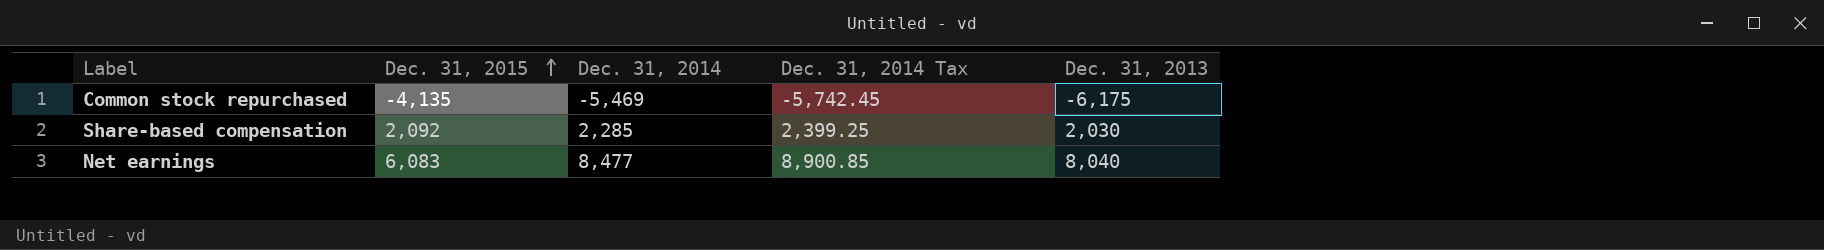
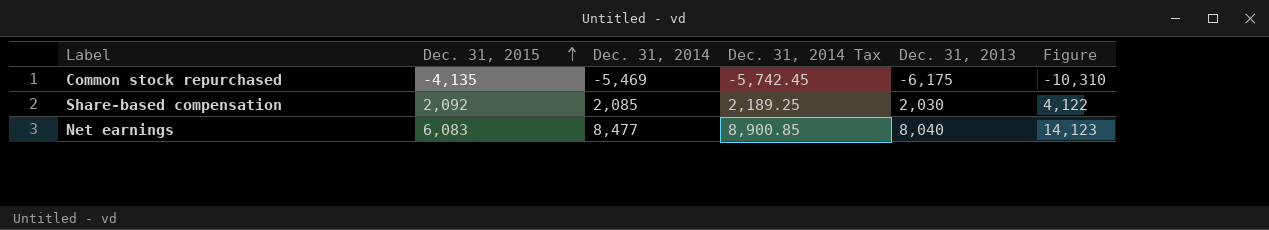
column Figure | formula: none -> [Dec. 31, 2015] + [Dec. 31, 2013]
Share-based compensation | Dec. 31, 2014: 2,285 -> 2,085
Share-based compensation | Dec. 31, 2014 Tax: 2,399.25 -> 2,189.25

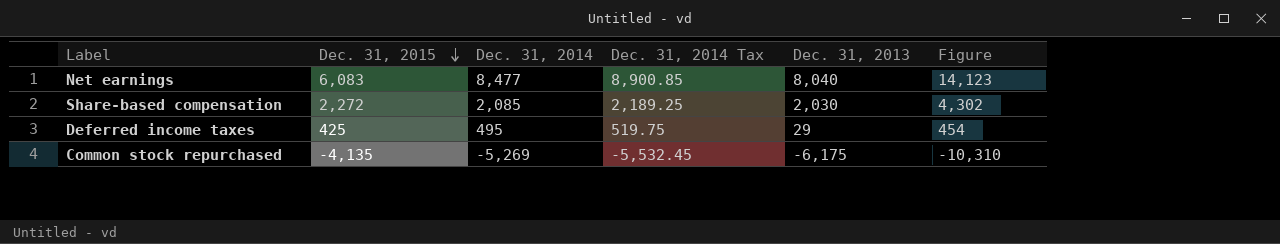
row order: Dec. 31, 2015 ascending -> Dec. 31, 2015 descending
Share-based compensation | Dec. 31, 2015: 2,092 -> 2,272
Share-based compensation | Figure: 4,122 -> 4,302
row Deferred income taxes: none -> 425 | 495 | 519.75 | 29 | 454
Common stock repurchased | Dec. 31, 2014: -5,469 -> -5,269
Common stock repurchased | Dec. 31, 2014 Tax: -5,742.45 -> -5,532.45

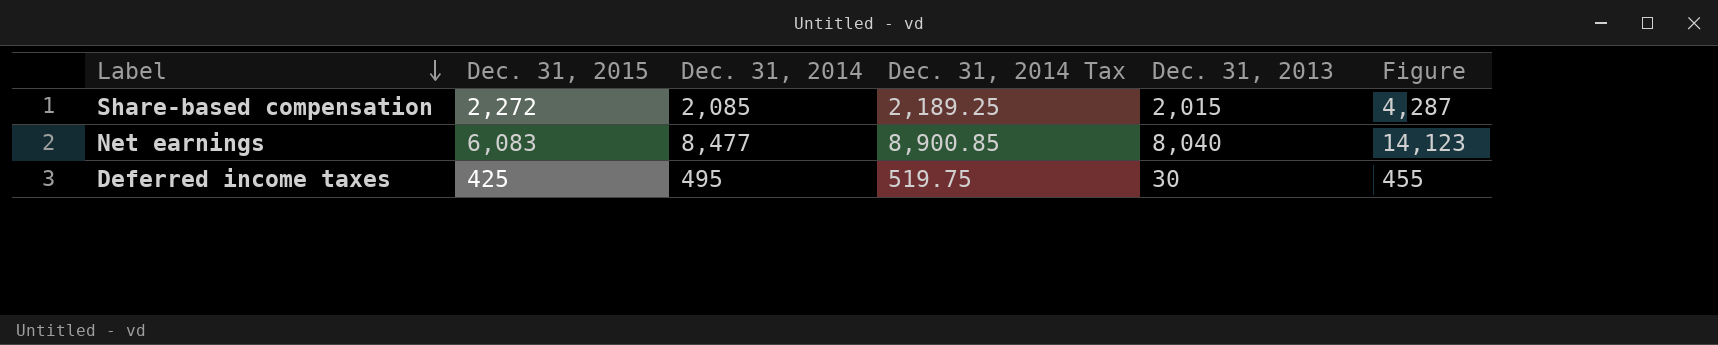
row order: Dec. 31, 2015 descending -> Label descending
row Common stock repurchased: -4,135 | -5,269 | -5,532.45 | -6,175 | -10,310 -> none
Share-based compensation | Dec. 31, 2013: 2,030 -> 2,015
Share-based compensation | Figure: 4,302 -> 4,287
Deferred income taxes | Dec. 31, 2013: 29 -> 30
Deferred income taxes | Figure: 454 -> 455

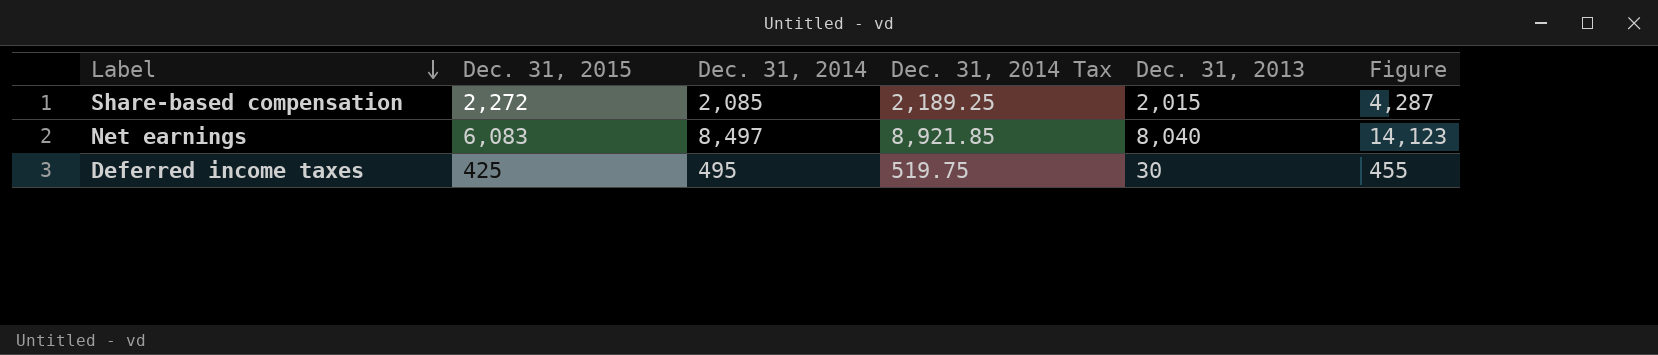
Net earnings | Dec. 31, 2014: 8,477 -> 8,497
Net earnings | Dec. 31, 2014 Tax: 8,900.85 -> 8,921.85

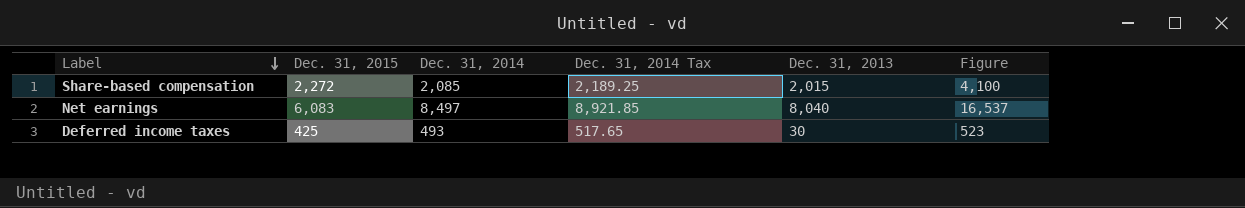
column Figure | formula: [Dec. 31, 2015] + [Dec. 31, 2013] -> [Dec. 31, 2014] + [Dec. 31, 2013]
Deferred income taxes | Dec. 31, 2014: 495 -> 493
Deferred income taxes | Dec. 31, 2014 Tax: 519.75 -> 517.65

